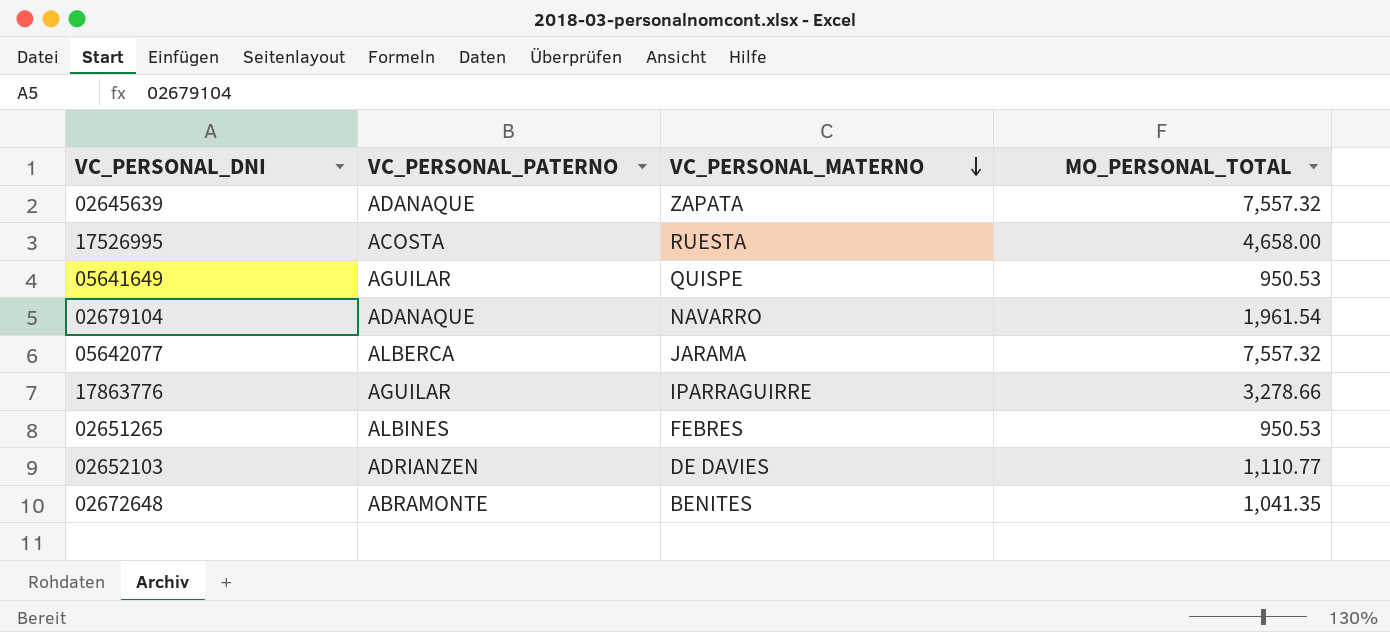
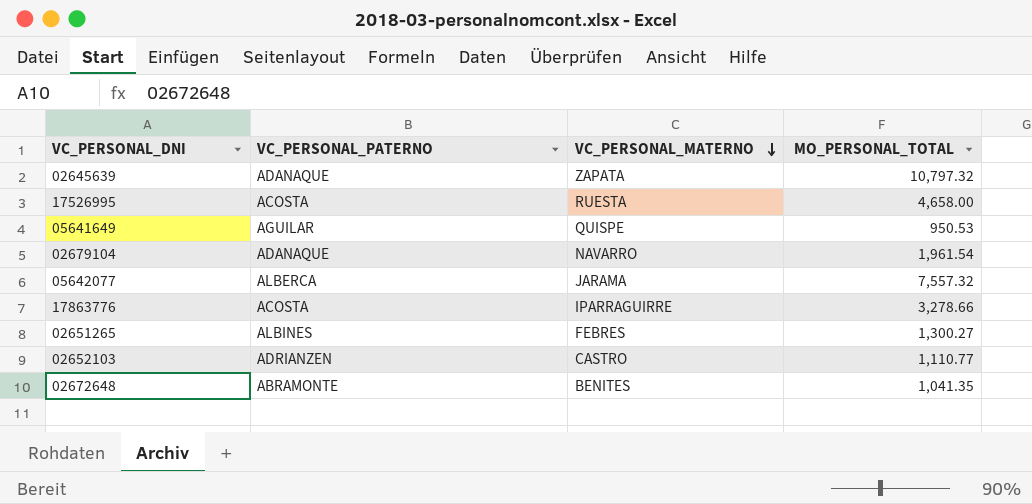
02645639 | MO_PERSONAL_TOTAL: 7,557.32 -> 10,797.32
17863776 | VC_PERSONAL_PATERNO: AGUILAR -> ACOSTA
02651265 | MO_PERSONAL_TOTAL: 950.53 -> 1,300.27
02652103 | VC_PERSONAL_MATERNO: DE DAVIES -> CASTRO

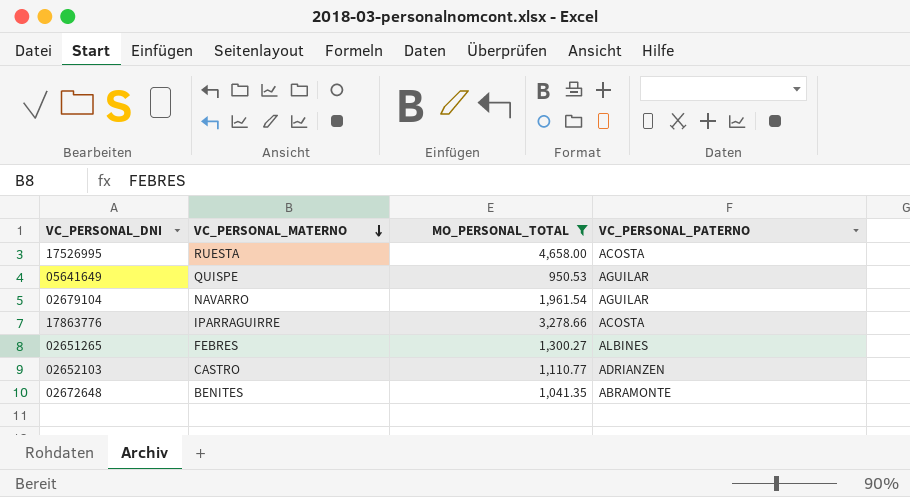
filter: none -> MO_PERSONAL_TOTAL <= 4,658.00
column VC_PERSONAL_PATERNO | position: 2 -> 4
02679104 | VC_PERSONAL_PATERNO: ADANAQUE -> AGUILAR

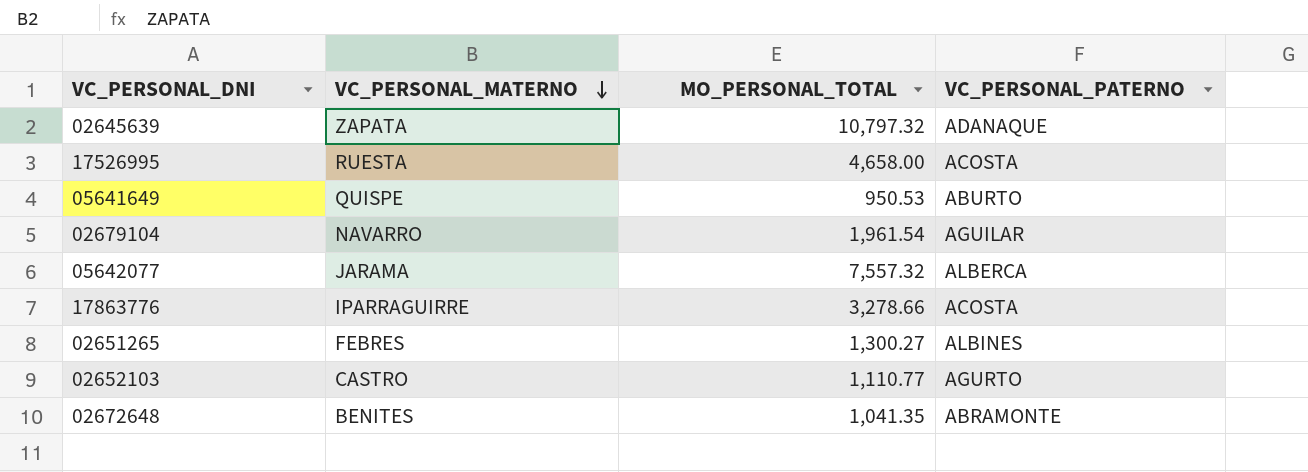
filter: MO_PERSONAL_TOTAL <= 4,658.00 -> none
05641649 | VC_PERSONAL_PATERNO: AGUILAR -> ABURTO
02652103 | VC_PERSONAL_PATERNO: ADRIANZEN -> AGURTO

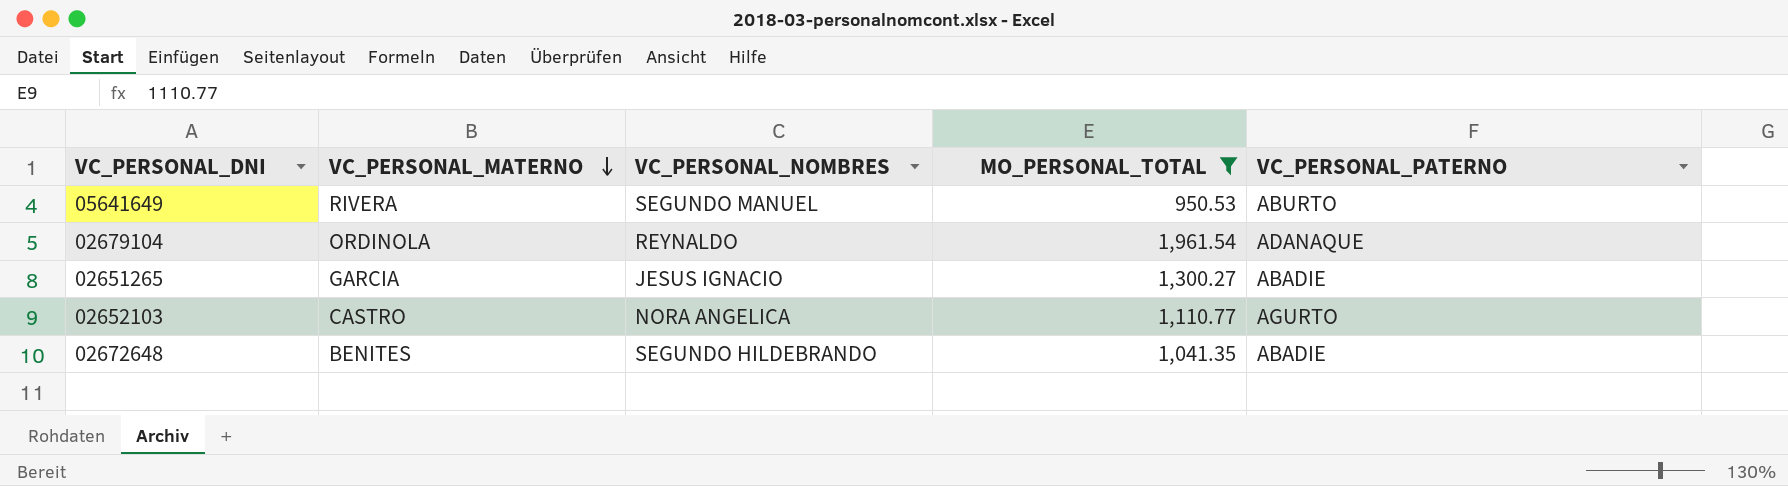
filter: none -> MO_PERSONAL_TOTAL <= 1,961.54
column VC_PERSONAL_NOMBRES | position: none -> 3
05641649 | VC_PERSONAL_MATERNO: QUISPE -> RIVERA
02679104 | VC_PERSONAL_MATERNO: NAVARRO -> ORDINOLA
02679104 | VC_PERSONAL_PATERNO: AGUILAR -> ADANAQUE
02651265 | VC_PERSONAL_MATERNO: FEBRES -> GARCIA
02651265 | VC_PERSONAL_PATERNO: ALBINES -> ABADIE
02672648 | VC_PERSONAL_PATERNO: ABRAMONTE -> ABADIE

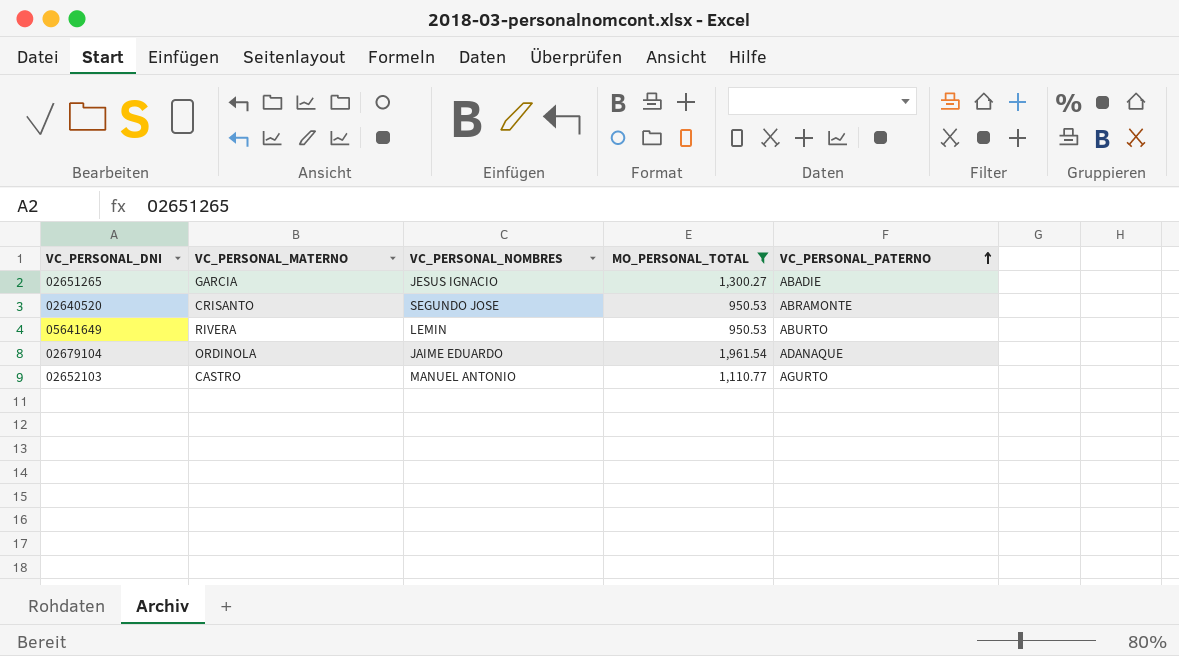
row order: VC_PERSONAL_MATERNO descending -> VC_PERSONAL_PATERNO ascending
row 02672648: BENITES | SEGUNDO HILDEBRANDO | 1,041.35 | ABADIE -> none
row 02640520: none -> CRISANTO | SEGUNDO JOSE | 950.53 | ABRAMONTE
05641649 | VC_PERSONAL_NOMBRES: SEGUNDO MANUEL -> LEMIN
02679104 | VC_PERSONAL_NOMBRES: REYNALDO -> JAIME EDUARDO
02652103 | VC_PERSONAL_NOMBRES: NORA ANGELICA -> MANUEL ANTONIO

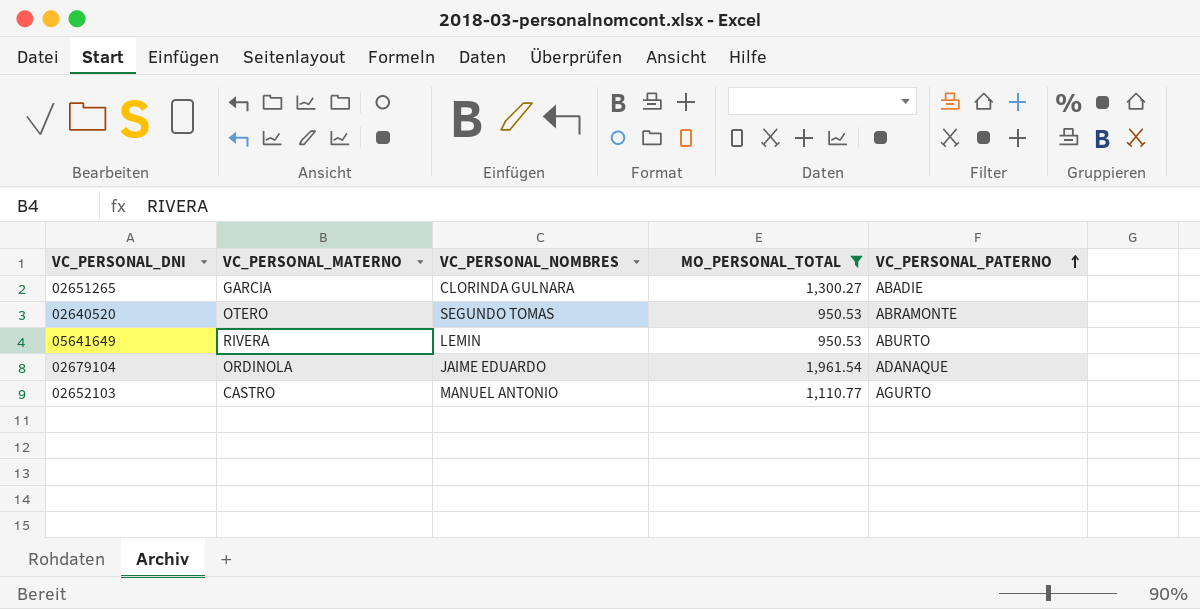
02651265 | VC_PERSONAL_NOMBRES: JESUS IGNACIO -> CLORINDA GULNARA
02640520 | VC_PERSONAL_MATERNO: CRISANTO -> OTERO
02640520 | VC_PERSONAL_NOMBRES: SEGUNDO JOSE -> SEGUNDO TOMAS

